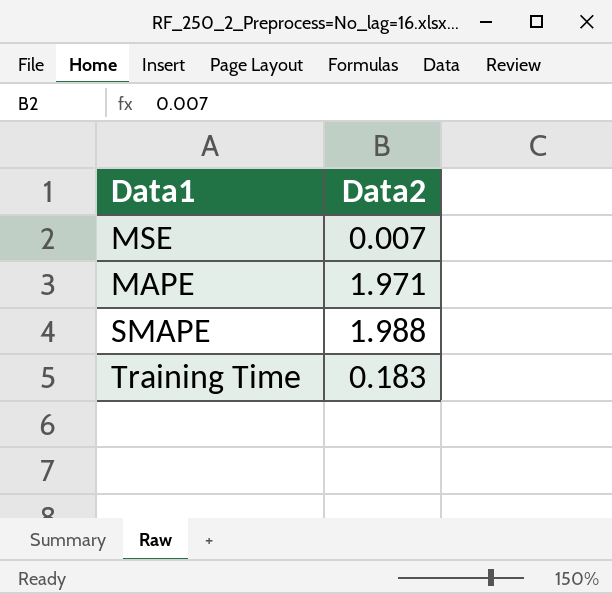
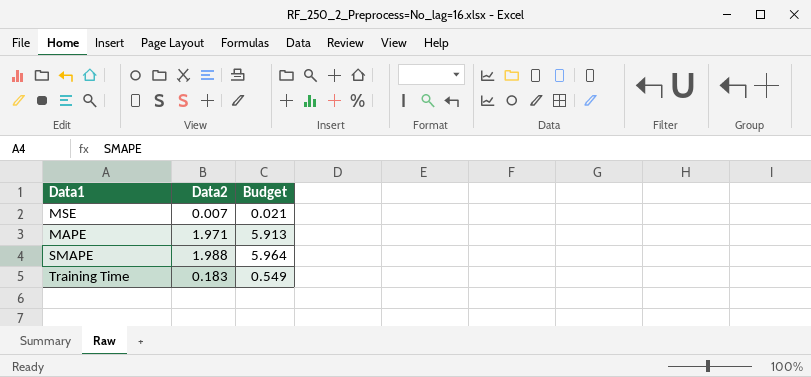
column Budget | formula: none -> [Data2] * 3

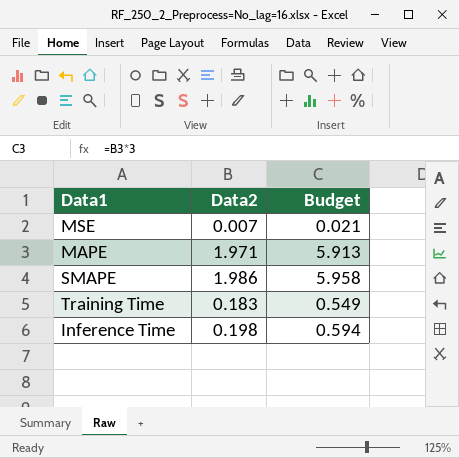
SMAPE | Data2: 1.988 -> 1.986
SMAPE | Budget: 5.964 -> 5.958
row Inference Time: none -> 0.198 | 0.594

